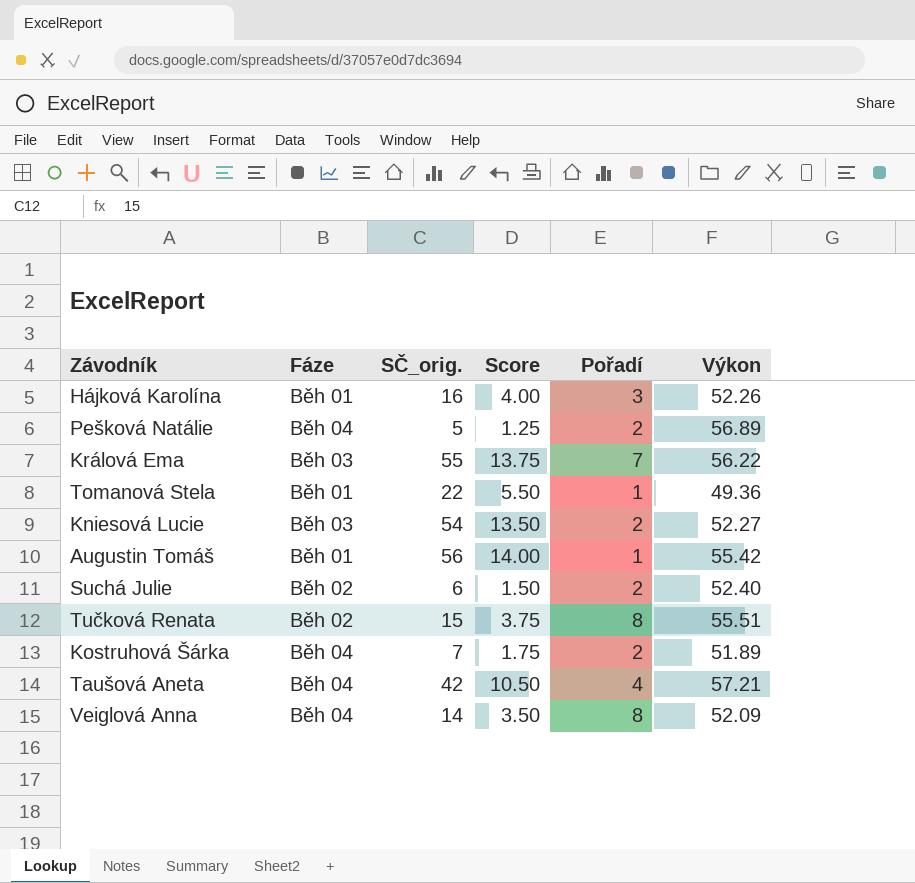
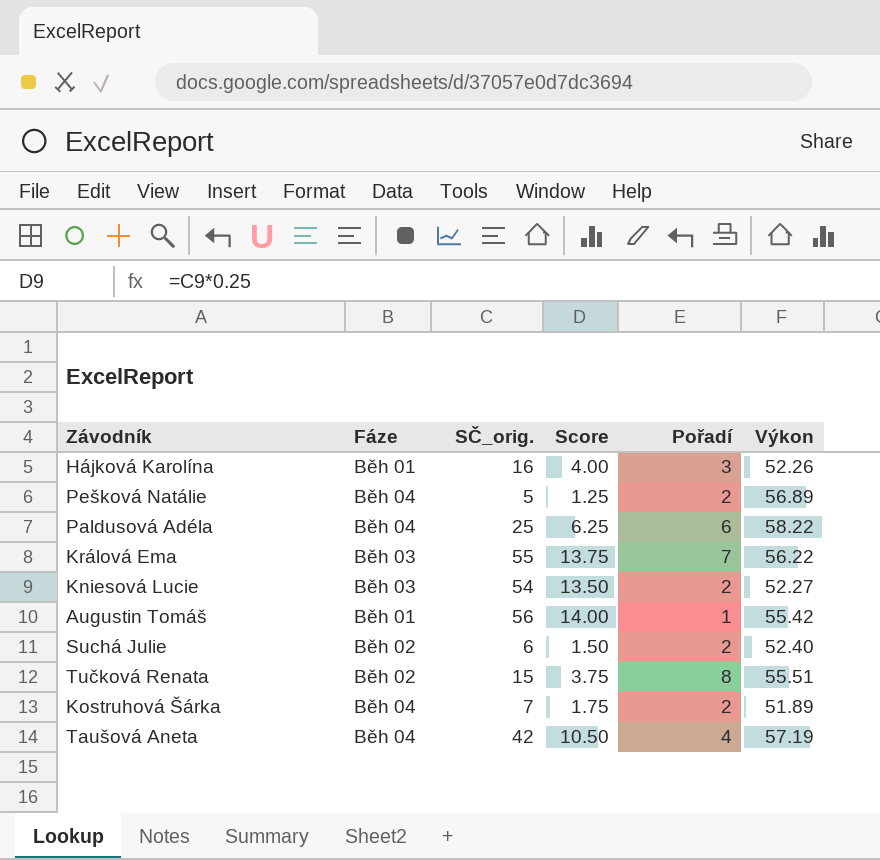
row Tomanová Stela: Běh 01 | 22 | 5.50 | 1 | 49.36 -> none
row Veiglová Anna: Běh 04 | 14 | 3.50 | 8 | 52.09 -> none
row Paldusová Adéla: none -> Běh 04 | 25 | 6.25 | 6 | 58.22
Taušová Aneta | Výkon: 57.21 -> 57.19

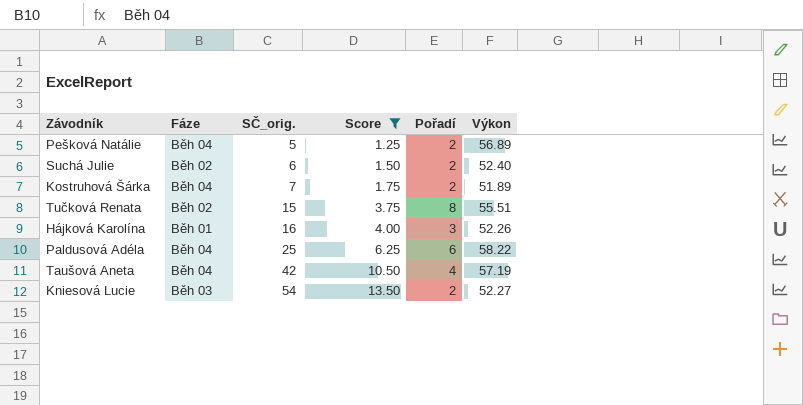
filter: none -> Score <= 13.50
row order: none -> SČ_orig. ascending

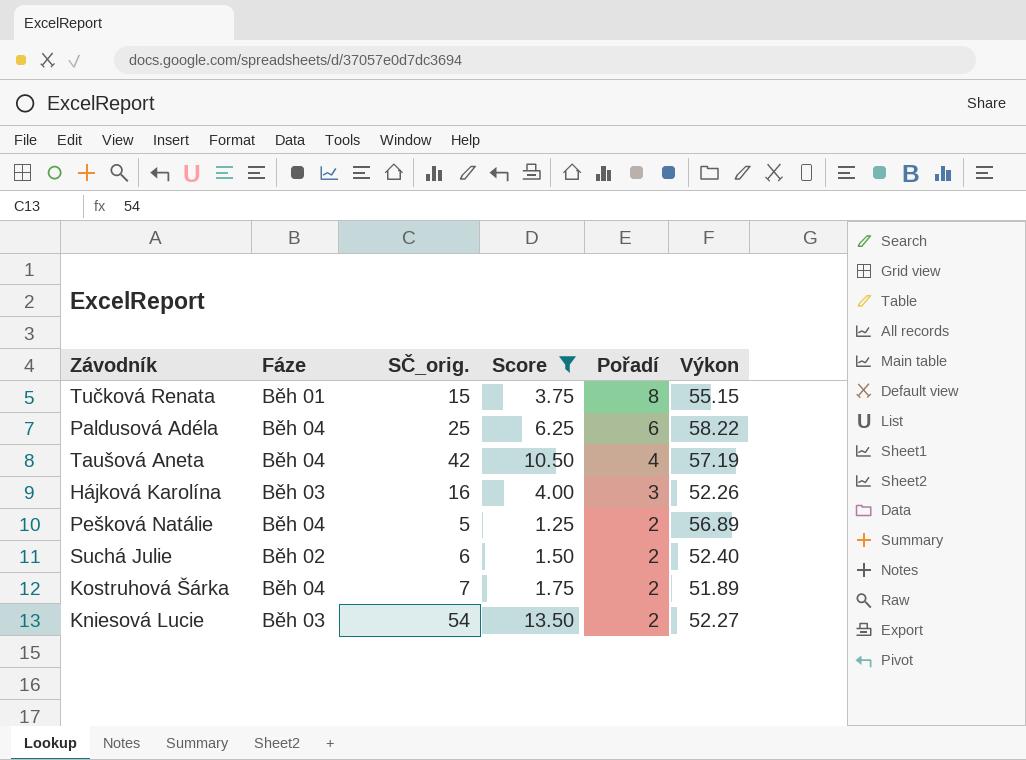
row order: SČ_orig. ascending -> Pořadí descending
Tučková Renata | Fáze: Běh 02 -> Běh 01
Tučková Renata | Výkon: 55.51 -> 55.15
Hájková Karolína | Fáze: Běh 01 -> Běh 03

